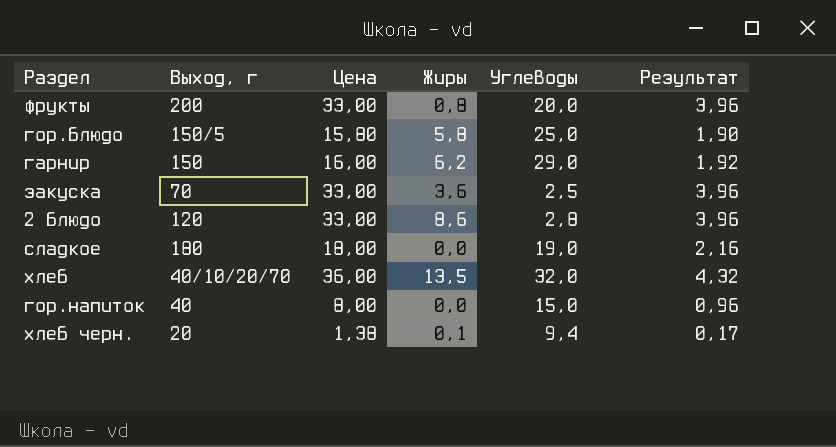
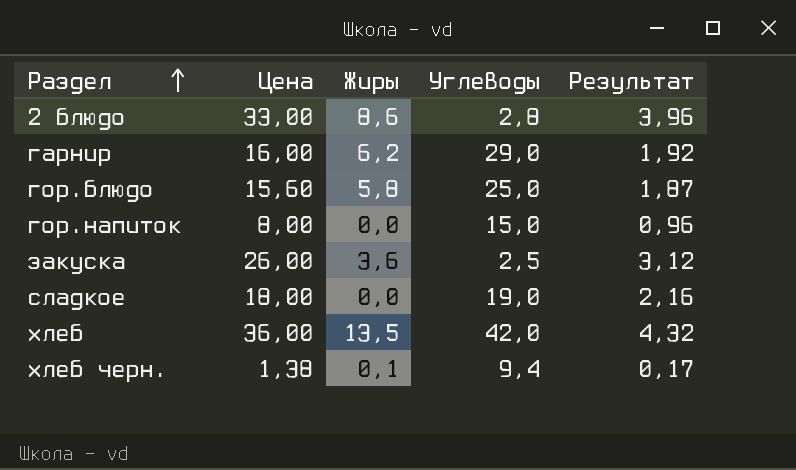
row order: none -> Раздел ascending
column Выход, г | position: 2 -> none
row фрукты: 200 | 33,00 | 0,8 | 20,0 | 3,96 -> none
гор.блюдо | Цена: 15,80 -> 15,60
гор.блюдо | Результат: 1,90 -> 1,87
закуска | Цена: 33,00 -> 26,00
закуска | Результат: 3,96 -> 3,12
хлеб | Углеводы: 32,0 -> 42,0

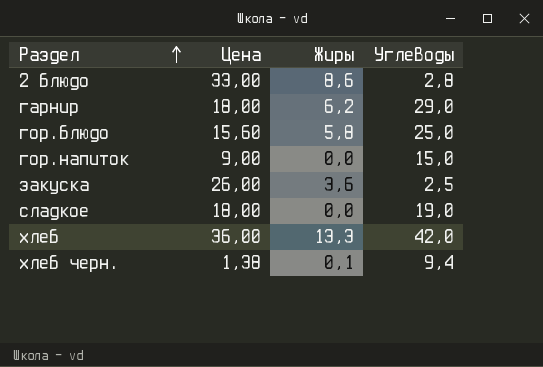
column Результат | formula: [Цена] * 0,12 -> none
гарнир | Цена: 16,00 -> 18,00
гор.напиток | Цена: 8,00 -> 9,00
хлеб | Жиры: 13,5 -> 13,3

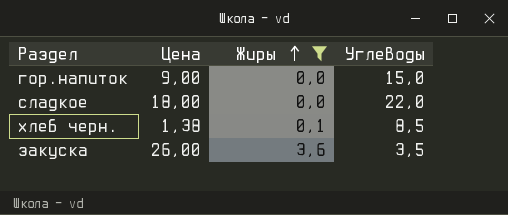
filter: none -> Жиры <= 3,6
row order: Раздел ascending -> Жиры ascending
сладкое | Углеводы: 19,0 -> 22,0
хлеб черн. | Углеводы: 9,4 -> 8,5
закуска | Углеводы: 2,5 -> 3,5

